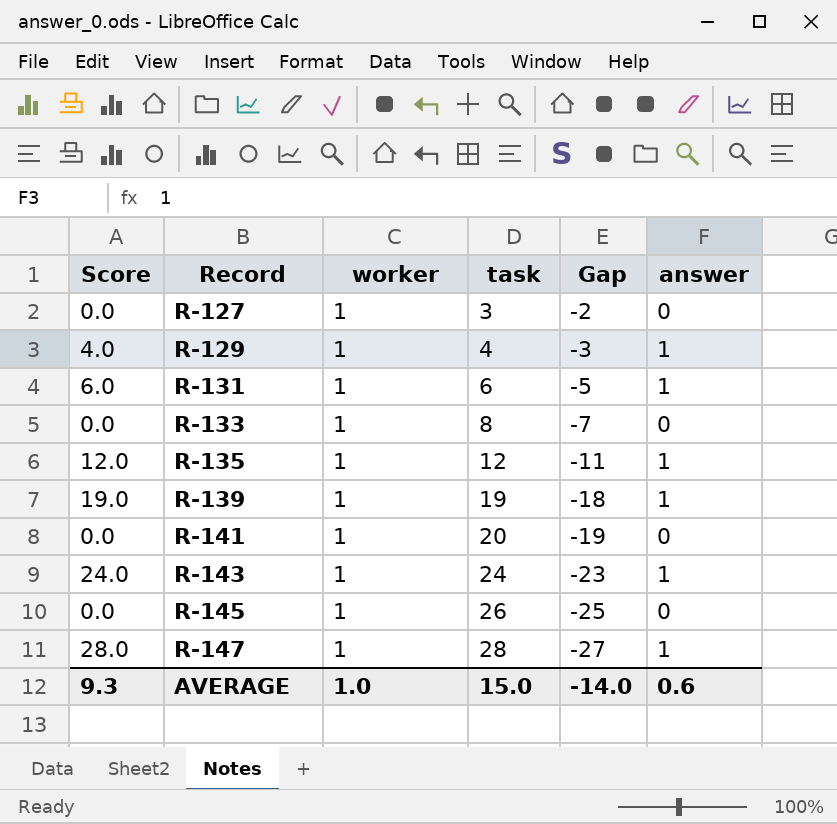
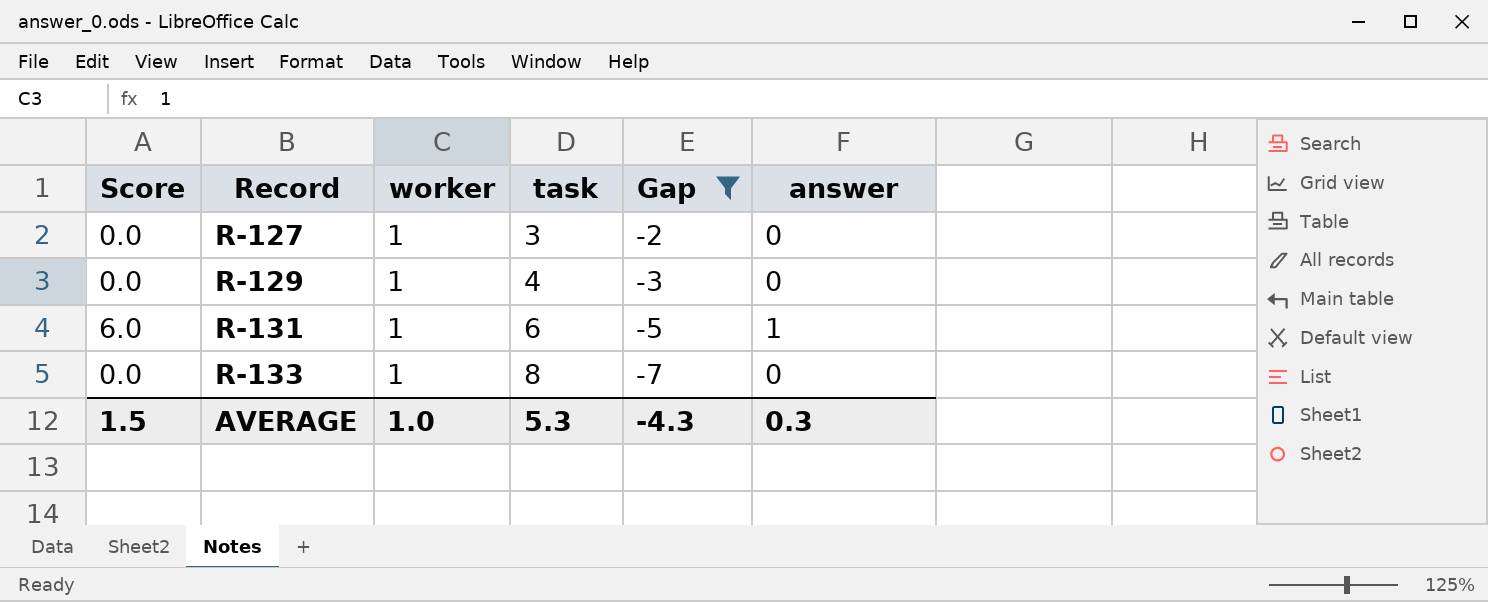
filter: none -> Gap >= -7
R-129 | Score: 4.0 -> 0.0
R-129 | answer: 1 -> 0
AVERAGE | Score: 9.3 -> 1.5
AVERAGE | task: 15.0 -> 5.3
AVERAGE | Gap: -14.0 -> -4.3
AVERAGE | answer: 0.6 -> 0.3

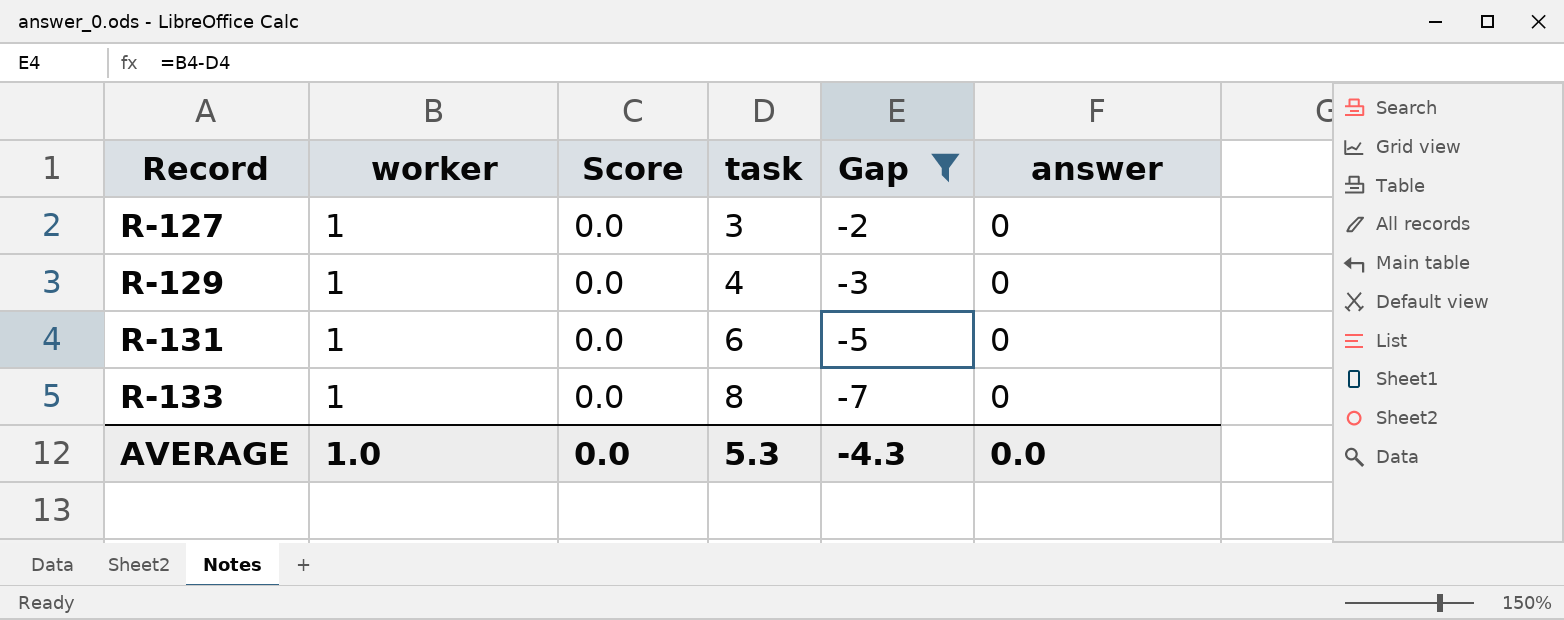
column Score | position: 1 -> 3
R-131 | Score: 6.0 -> 0.0
R-131 | answer: 1 -> 0
AVERAGE | Score: 1.5 -> 0.0
AVERAGE | answer: 0.3 -> 0.0

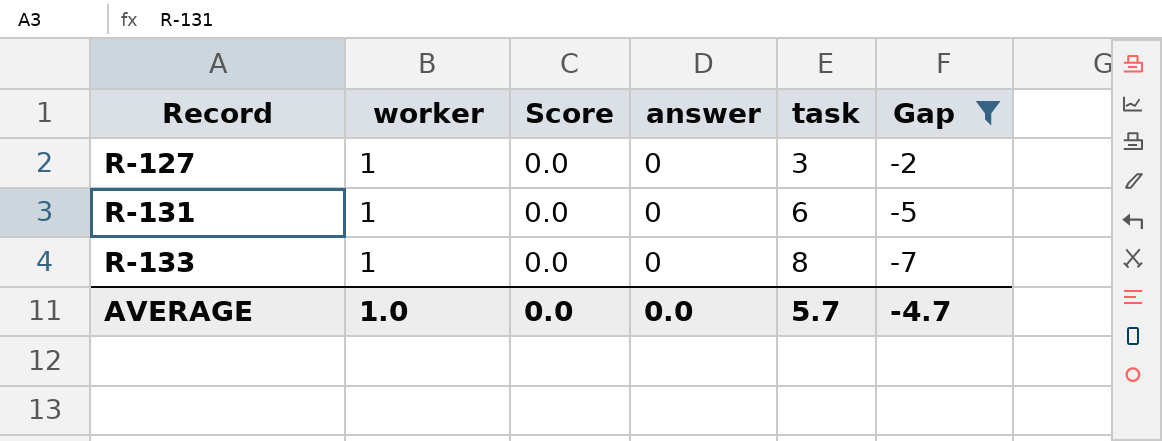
column answer | position: 6 -> 4
row R-129: 1 | 0.0 | 4 | -3 | 0 -> none
AVERAGE | task: 5.3 -> 5.7
AVERAGE | Gap: -4.3 -> -4.7

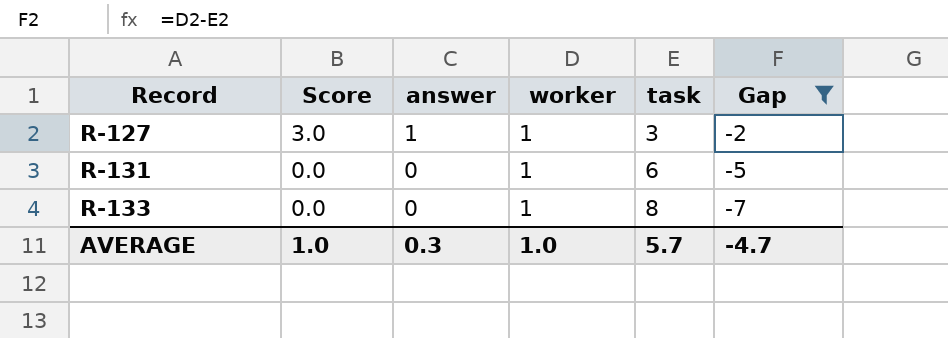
column worker | position: 2 -> 4
R-127 | Score: 0.0 -> 3.0
R-127 | answer: 0 -> 1
AVERAGE | Score: 0.0 -> 1.0
AVERAGE | answer: 0.0 -> 0.3

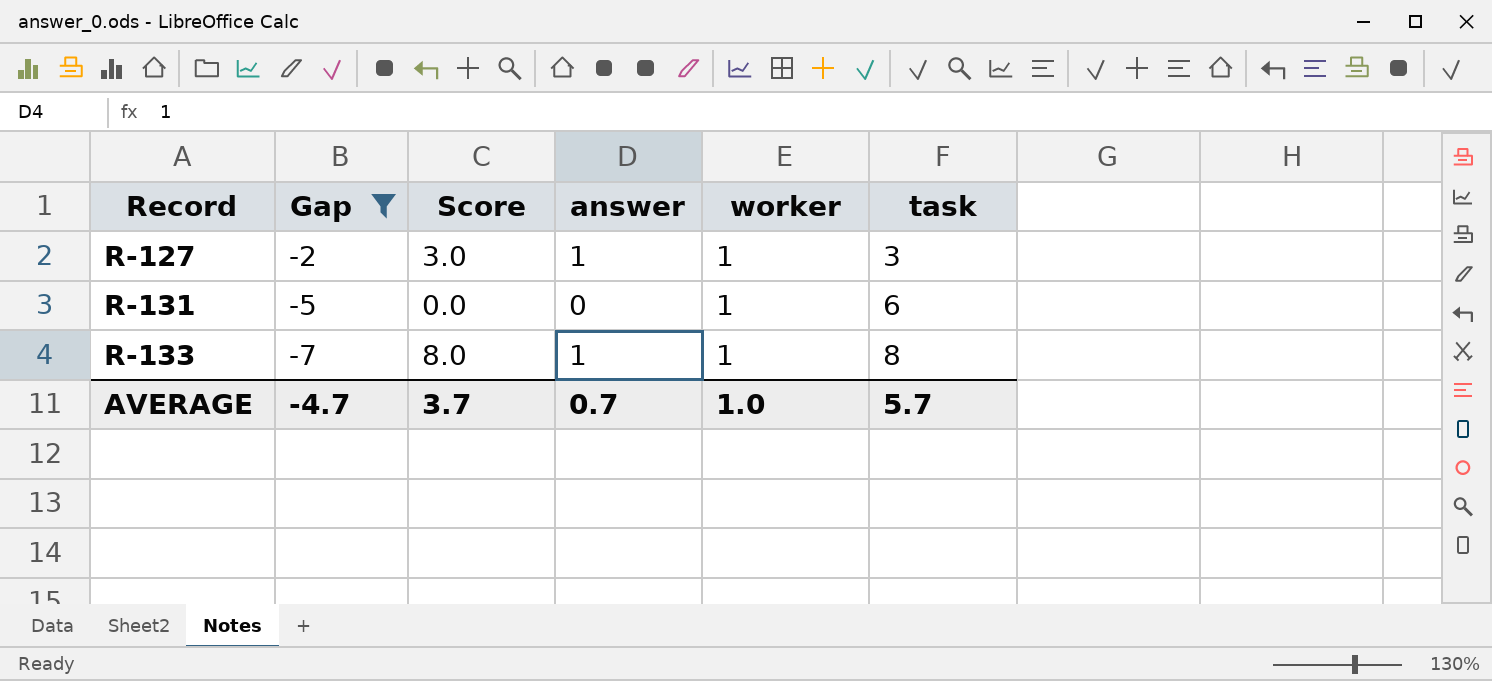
column Gap | position: 6 -> 2
R-133 | Score: 0.0 -> 8.0
R-133 | answer: 0 -> 1
AVERAGE | Score: 1.0 -> 3.7
AVERAGE | answer: 0.3 -> 0.7

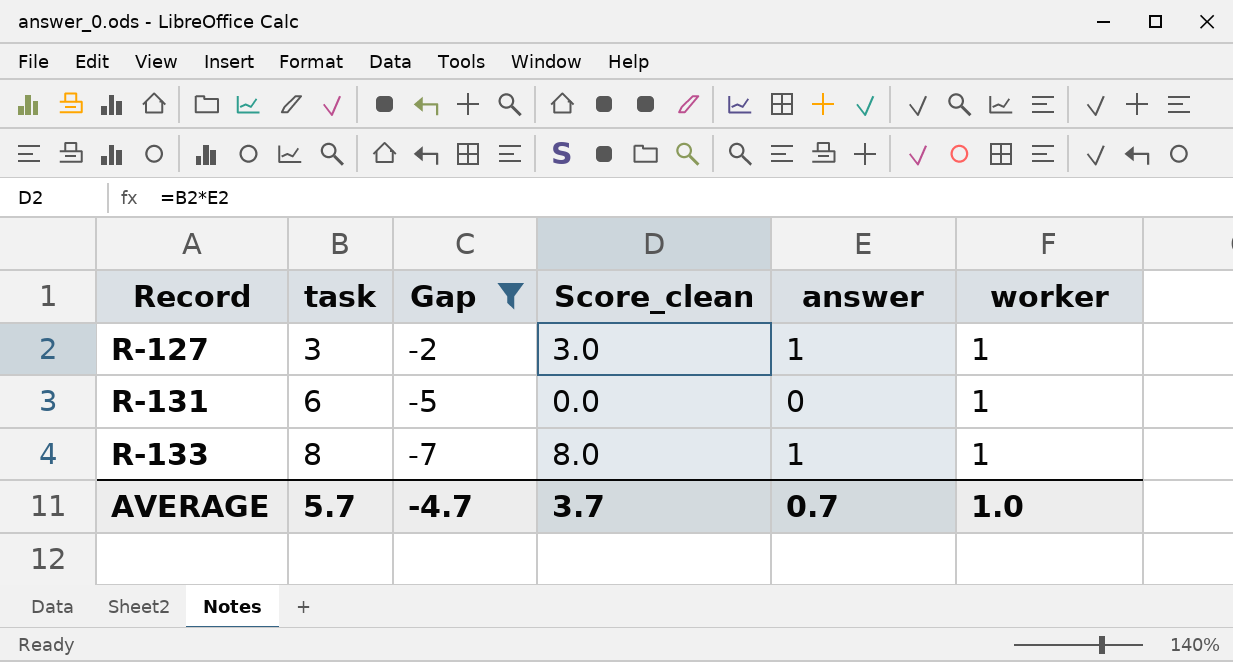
column task | position: 6 -> 2
column name: Score -> Score_clean

